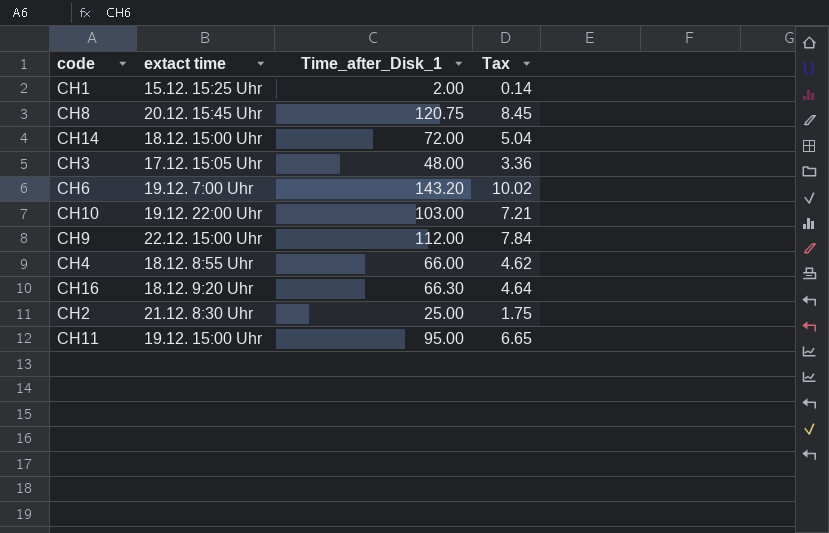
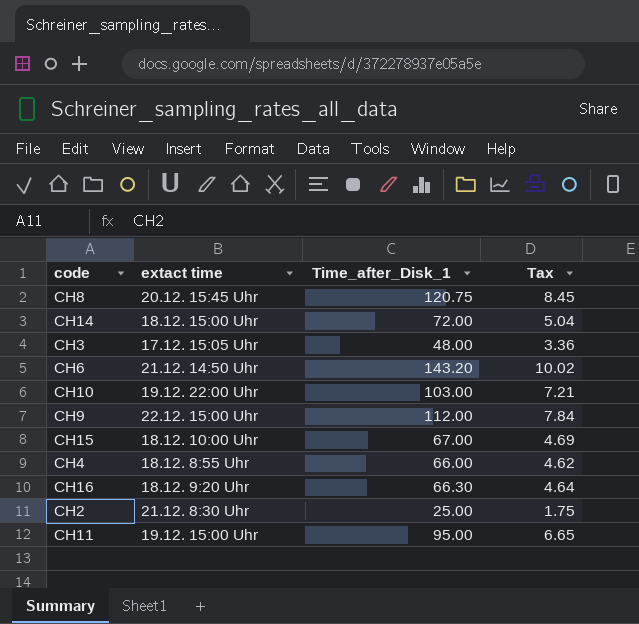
row CH1: 15.12. 15:25 Uhr | 2.00 | 0.14 -> none
CH6 | extact time: 19.12. 7:00 Uhr -> 21.12. 14:50 Uhr
row CH15: none -> 18.12. 10:00 Uhr | 67.00 | 4.69

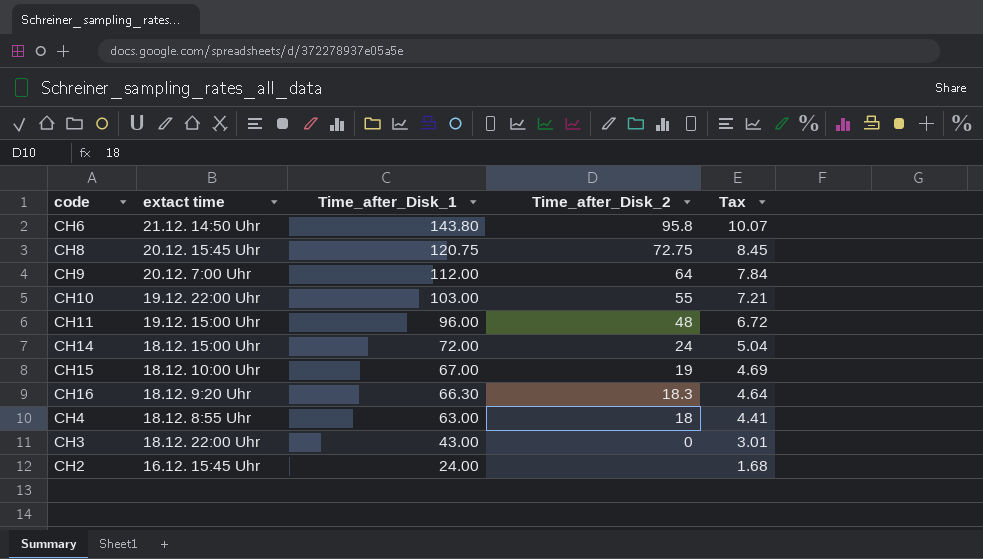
row order: none -> Time_after_Disk_1 descending
column Time_after_Disk_2 | position: none -> 4
CH6 | Time_after_Disk_1: 143.20 -> 143.80
CH6 | Tax: 10.02 -> 10.07
CH9 | extact time: 22.12. 15:00 Uhr -> 20.12. 7:00 Uhr
CH11 | Time_after_Disk_1: 95.00 -> 96.00
CH11 | Tax: 6.65 -> 6.72
CH4 | Time_after_Disk_1: 66.00 -> 63.00
CH4 | Tax: 4.62 -> 4.41
CH3 | extact time: 17.12. 15:05 Uhr -> 18.12. 22:00 Uhr
CH3 | Time_after_Disk_1: 48.00 -> 43.00
CH3 | Tax: 3.36 -> 3.01
CH2 | extact time: 21.12. 8:30 Uhr -> 16.12. 15:45 Uhr
CH2 | Time_after_Disk_1: 25.00 -> 24.00
CH2 | Tax: 1.75 -> 1.68

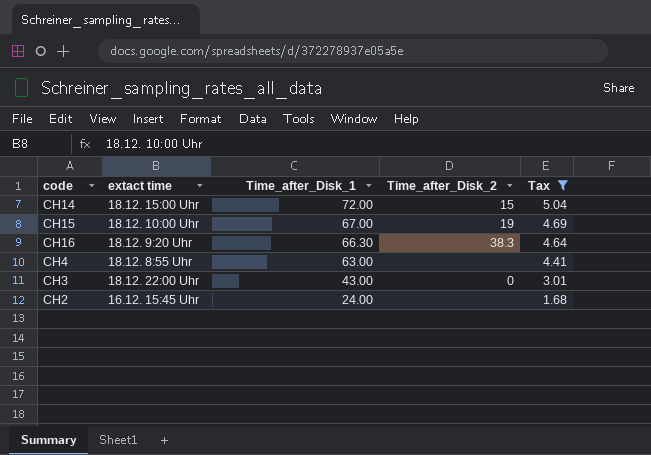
filter: none -> Tax <= 5.04
CH14 | Time_after_Disk_2: 24 -> 15
CH16 | Time_after_Disk_2: 18.3 -> 38.3
CH4 | Time_after_Disk_2: 18 -> none

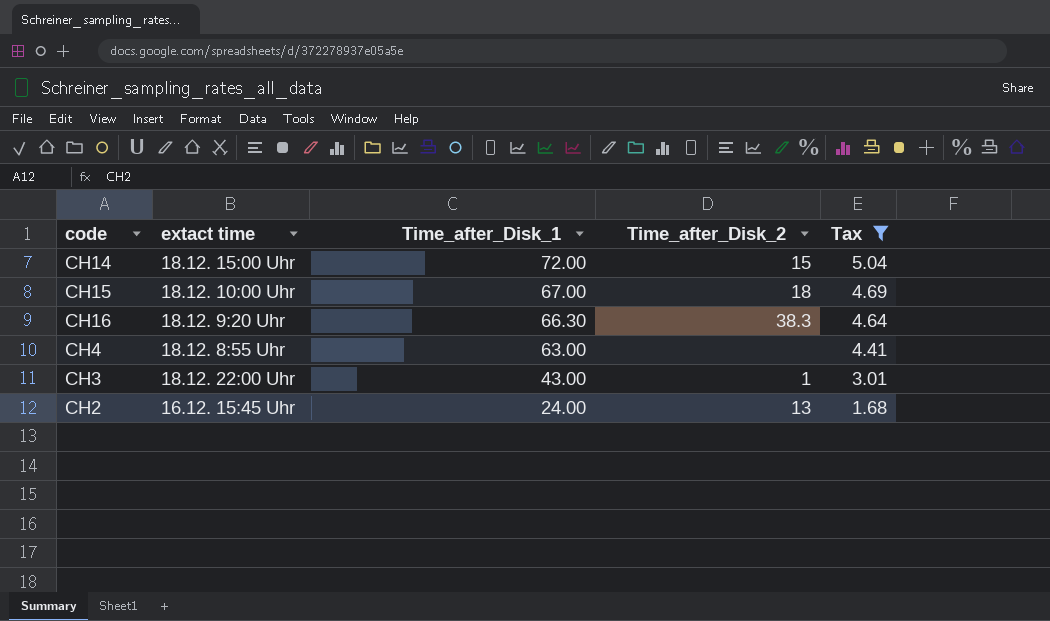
CH15 | Time_after_Disk_2: 19 -> 18
CH3 | Time_after_Disk_2: 0 -> 1
CH2 | Time_after_Disk_2: none -> 13

